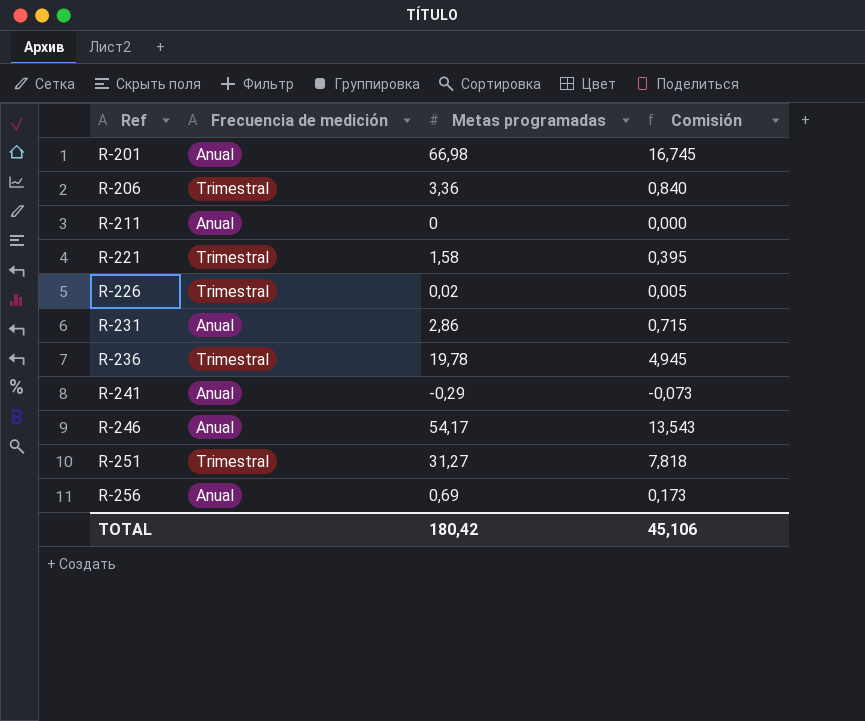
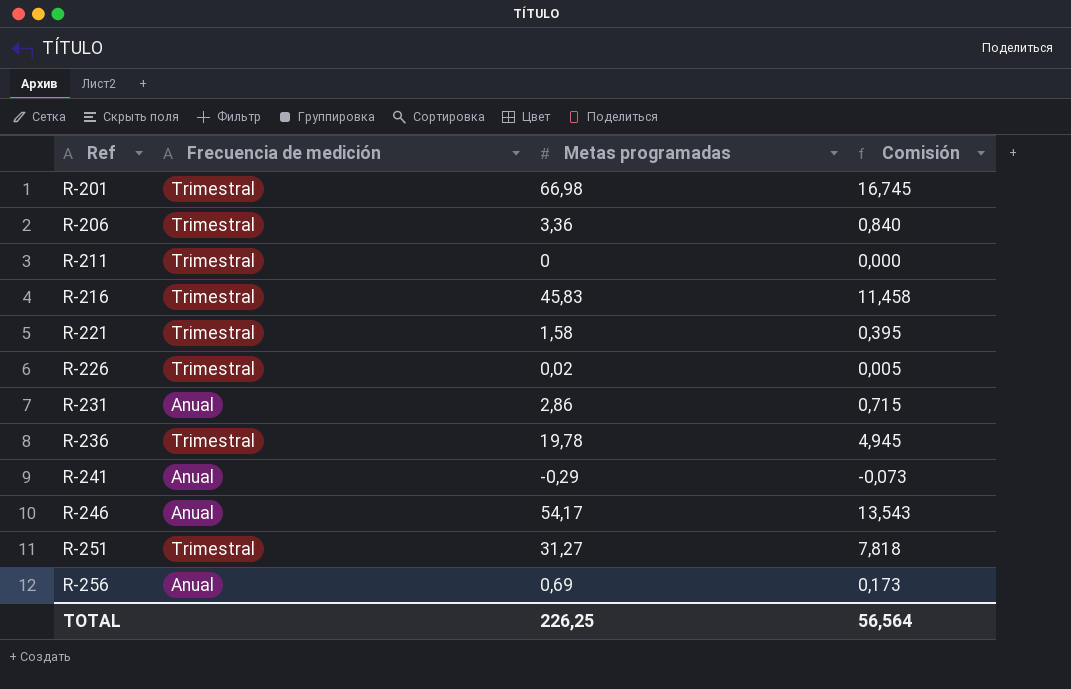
R-201 | Frecuencia de medición: Anual -> Trimestral
R-211 | Frecuencia de medición: Anual -> Trimestral
row R-216: none -> Trimestral | 45,83 | 11,458
TOTAL | Metas programadas: 180,42 -> 226,25
TOTAL | Comisión: 45,106 -> 56,564

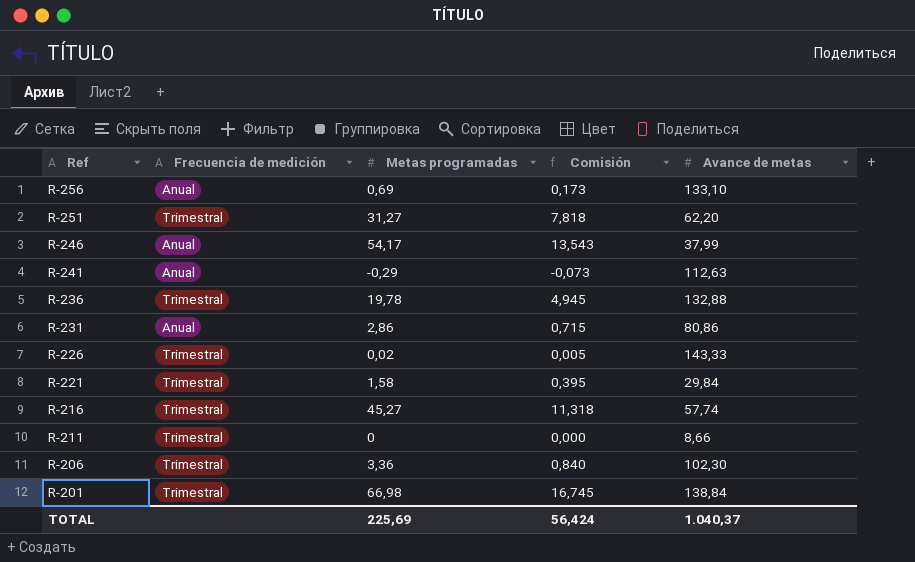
row order: Ref ascending -> Ref descending
column Avance de metas | position: none -> 5
R-216 | Metas programadas: 45,83 -> 45,27
R-216 | Comisión: 11,458 -> 11,318
TOTAL | Metas programadas: 226,25 -> 225,69
TOTAL | Comisión: 56,564 -> 56,424

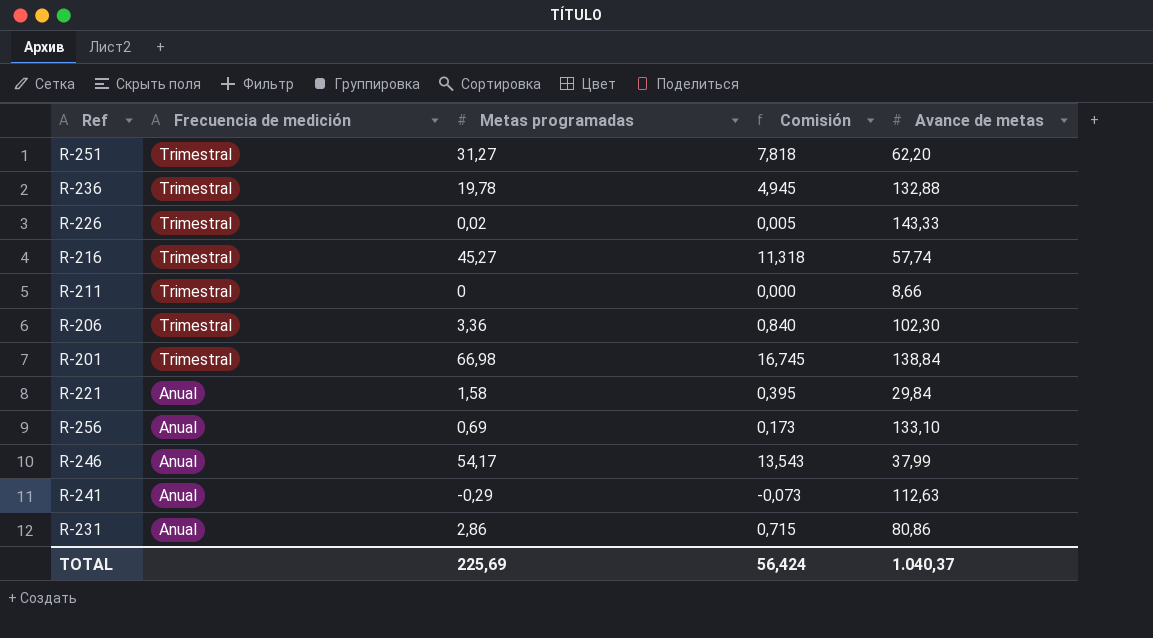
row order: Ref descending -> Frecuencia de medición descending
R-221 | Frecuencia de medición: Trimestral -> Anual

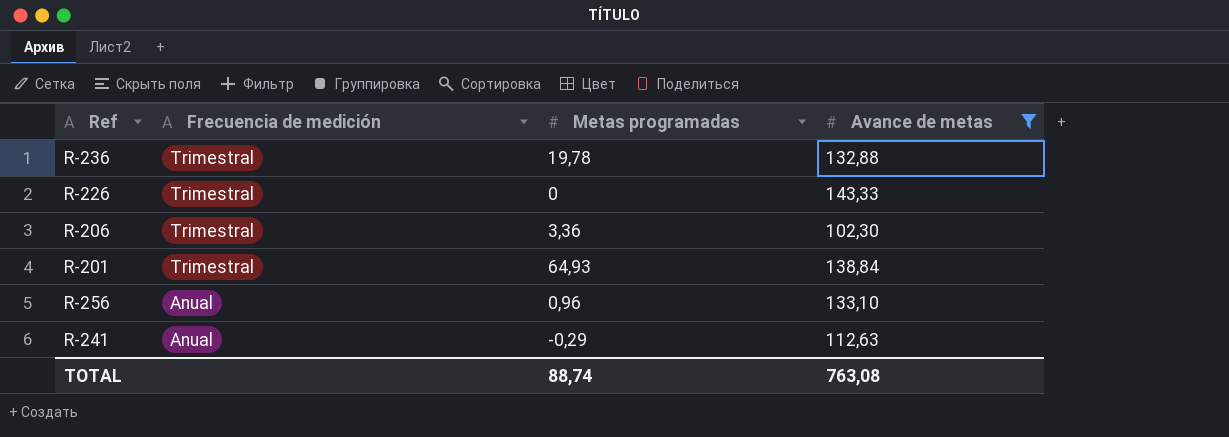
filter: none -> Avance de metas >= 102,30
column Comisión | formula: [Metas programadas] * 0,25 -> none
R-226 | Metas programadas: 0,02 -> 0
R-201 | Metas programadas: 66,98 -> 64,93
R-256 | Metas programadas: 0,69 -> 0,96
TOTAL | Metas programadas: 225,69 -> 88,74
TOTAL | Avance de metas: 1.040,37 -> 763,08

